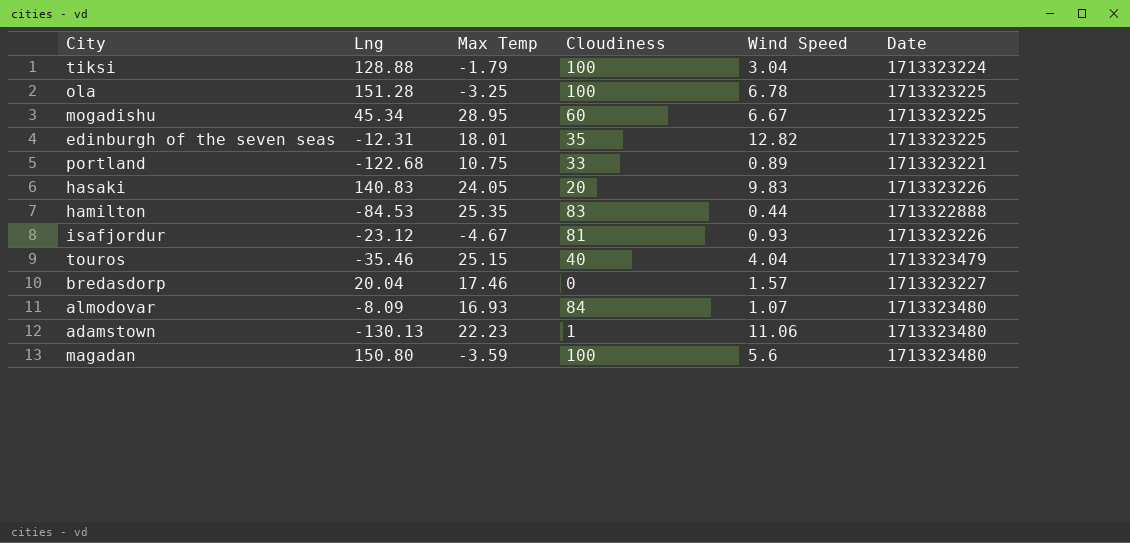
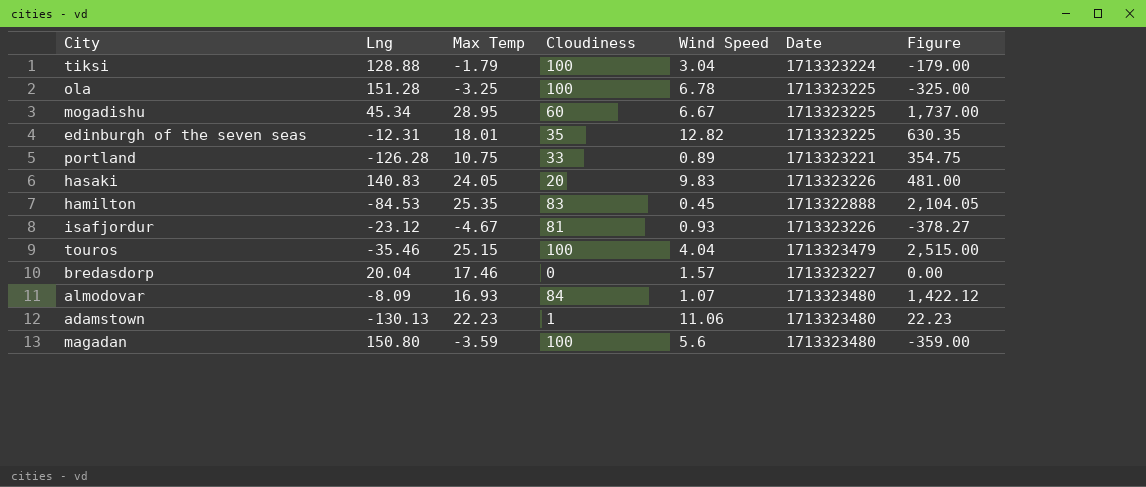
column Figure | formula: none -> [Max Temp] * [Cloudiness]
portland | Lng: -122.68 -> -126.28
hamilton | Wind Speed: 0.44 -> 0.45
touros | Cloudiness: 40 -> 100

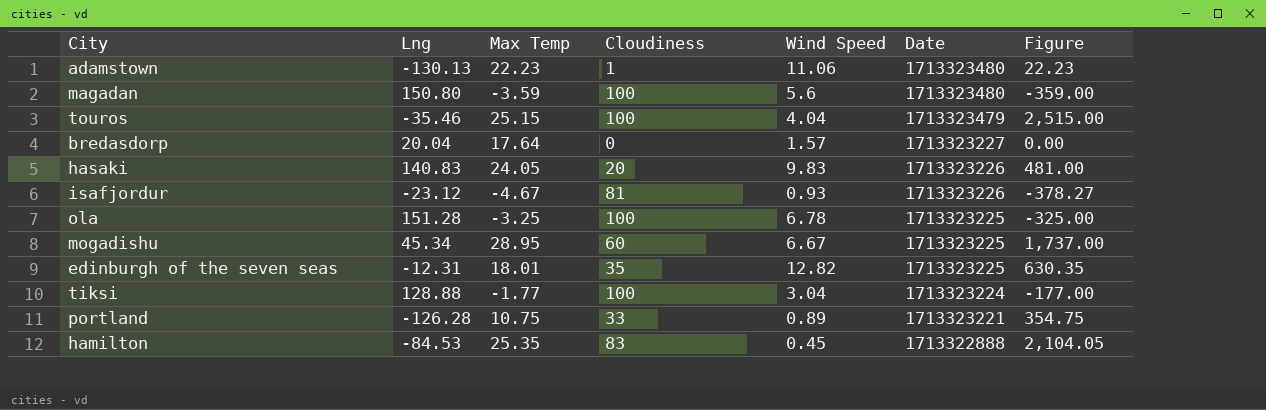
row order: none -> Date descending
row almodovar: -8.09 | 16.93 | 84 | 1.07 | 1713323480 | 1,422.12 -> none
bredasdorp | Max Temp: 17.46 -> 17.64
tiksi | Max Temp: -1.79 -> -1.77
tiksi | Figure: -179.00 -> -177.00

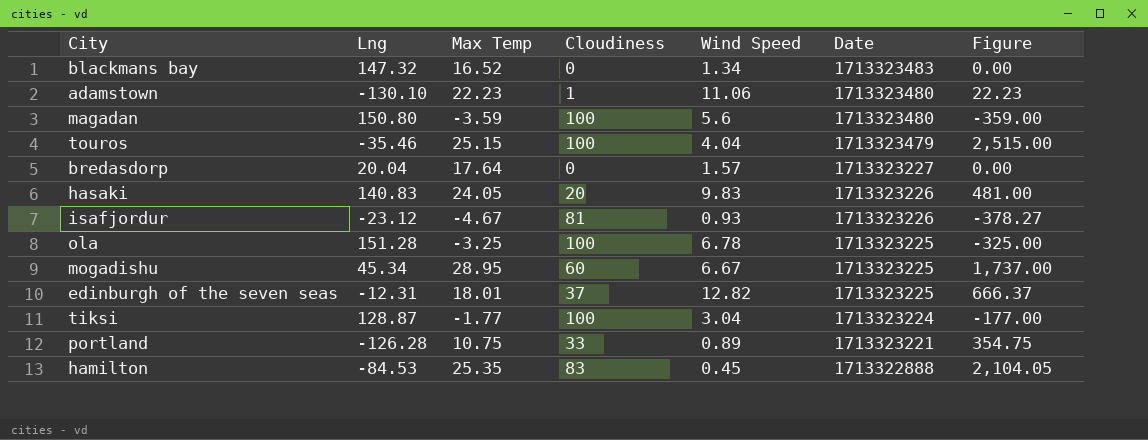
row blackmans bay: none -> 147.32 | 16.52 | 0 | 1.34 | 1713323483 | 0.00
adamstown | Lng: -130.13 -> -130.10
edinburgh of the seven seas | Cloudiness: 35 -> 37
edinburgh of the seven seas | Figure: 630.35 -> 666.37
tiksi | Lng: 128.88 -> 128.87

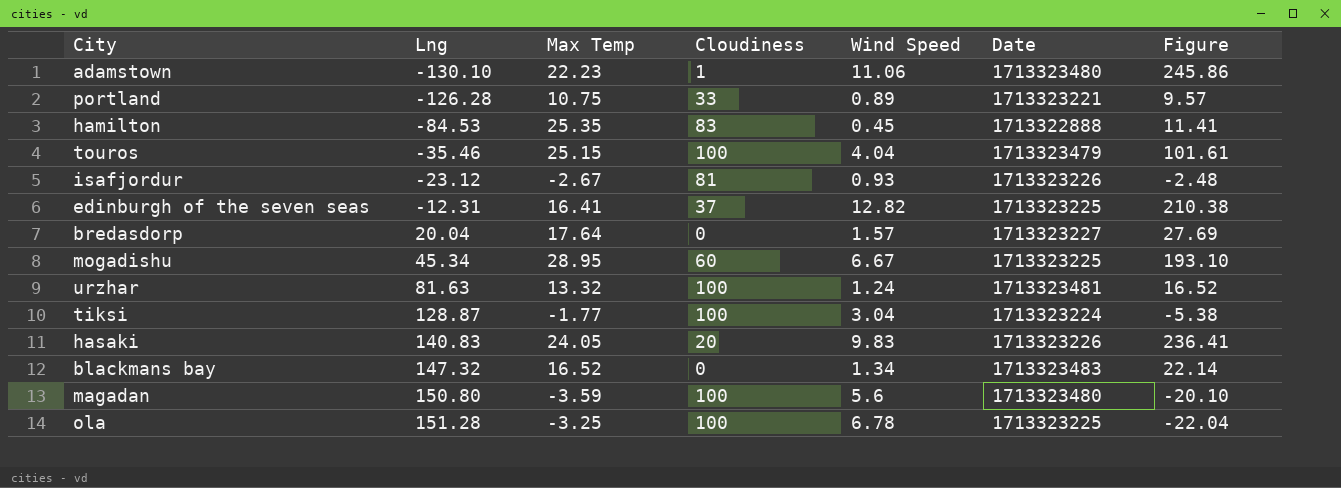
row order: Date descending -> Lng ascending
column Figure | formula: [Max Temp] * [Cloudiness] -> [Max Temp] * [Wind Speed]
isafjordur | Max Temp: -4.67 -> -2.67
edinburgh of the seven seas | Max Temp: 18.01 -> 16.41
row urzhar: none -> 81.63 | 13.32 | 100 | 1.24 | 1713323481 | 16.52

